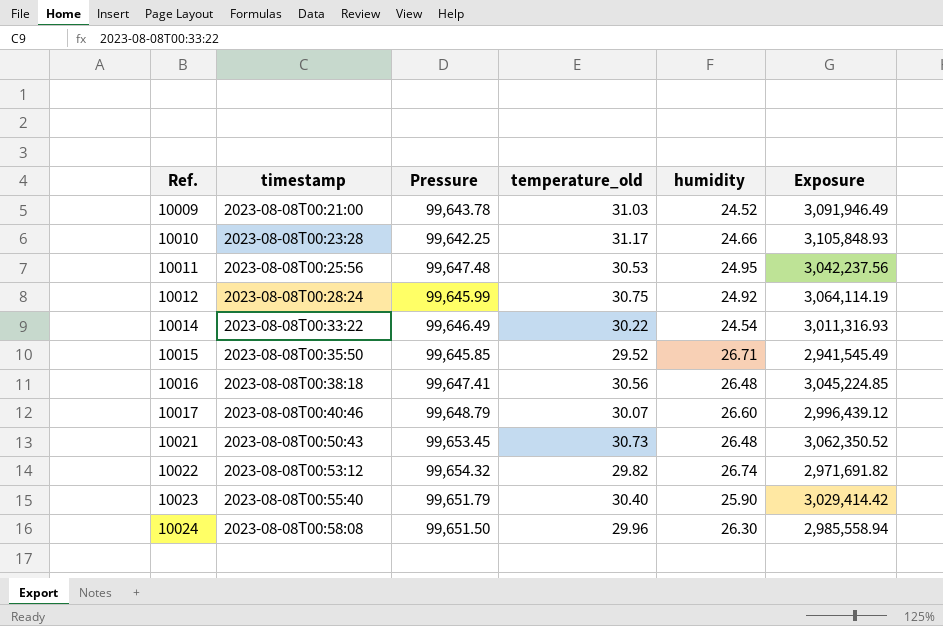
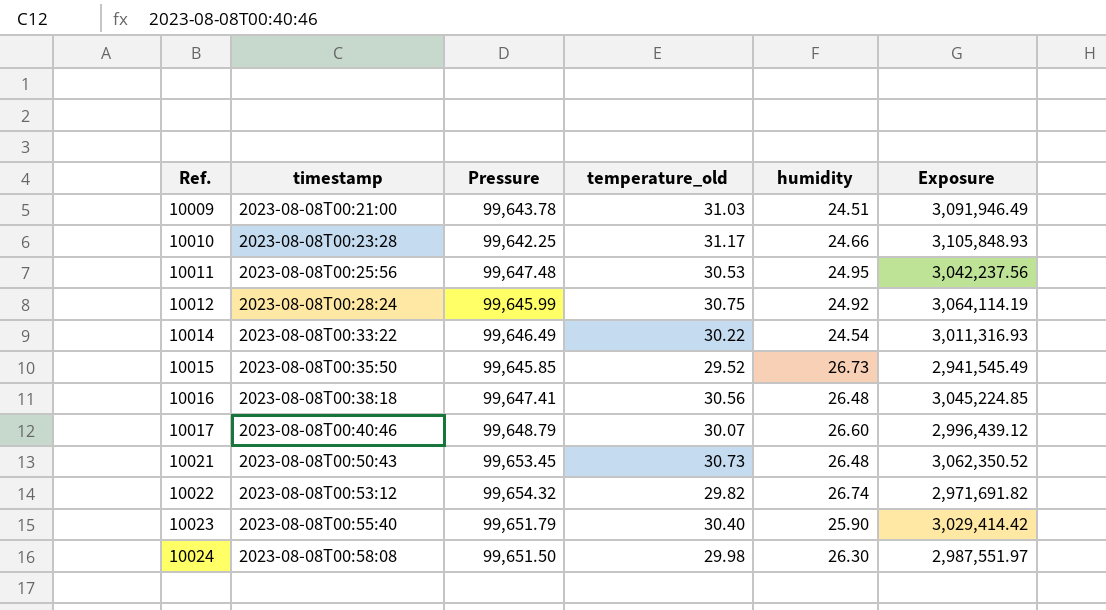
10009 | humidity: 24.52 -> 24.51
10015 | humidity: 26.71 -> 26.73
10024 | temperature_old: 29.96 -> 29.98
10024 | Exposure: 2,985,558.94 -> 2,987,551.97

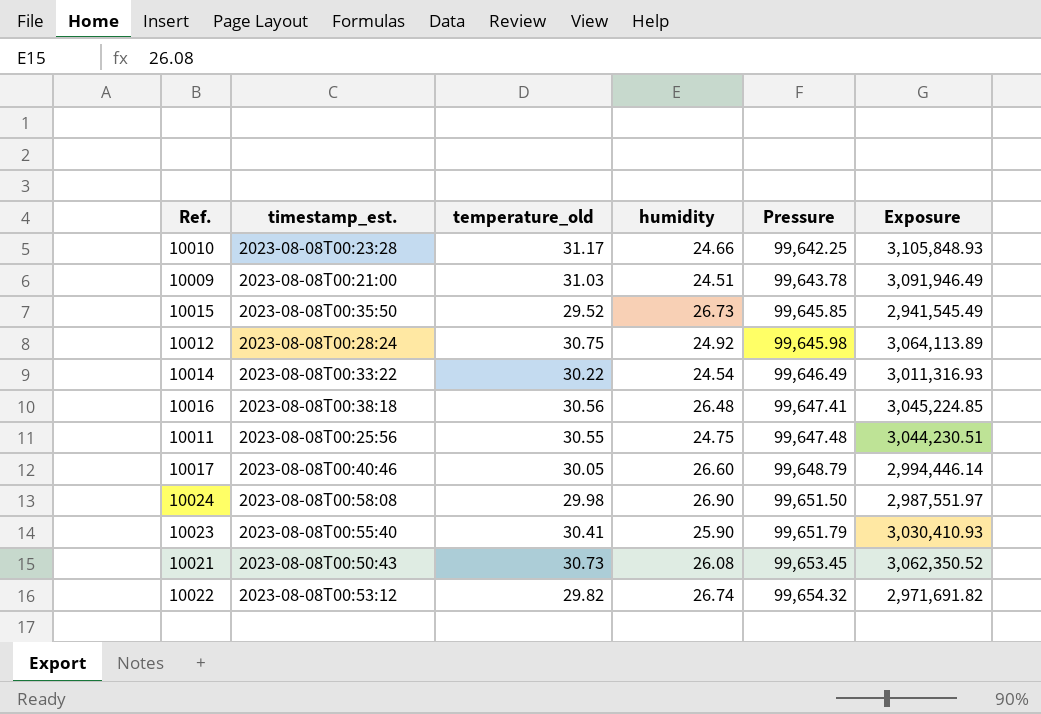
row order: Ref. ascending -> Pressure ascending
column name: timestamp -> timestamp_est.
column Pressure | position: 3 -> 5
10012 | Pressure: 99,645.99 -> 99,645.98
10012 | Exposure: 3,064,114.19 -> 3,064,113.89
10011 | temperature_old: 30.53 -> 30.55
10011 | humidity: 24.95 -> 24.75
10011 | Exposure: 3,042,237.56 -> 3,044,230.51
10017 | temperature_old: 30.07 -> 30.05
10017 | Exposure: 2,996,439.12 -> 2,994,446.14
10024 | humidity: 26.30 -> 26.90
10023 | temperature_old: 30.40 -> 30.41
10023 | Exposure: 3,029,414.42 -> 3,030,410.93
10021 | humidity: 26.48 -> 26.08

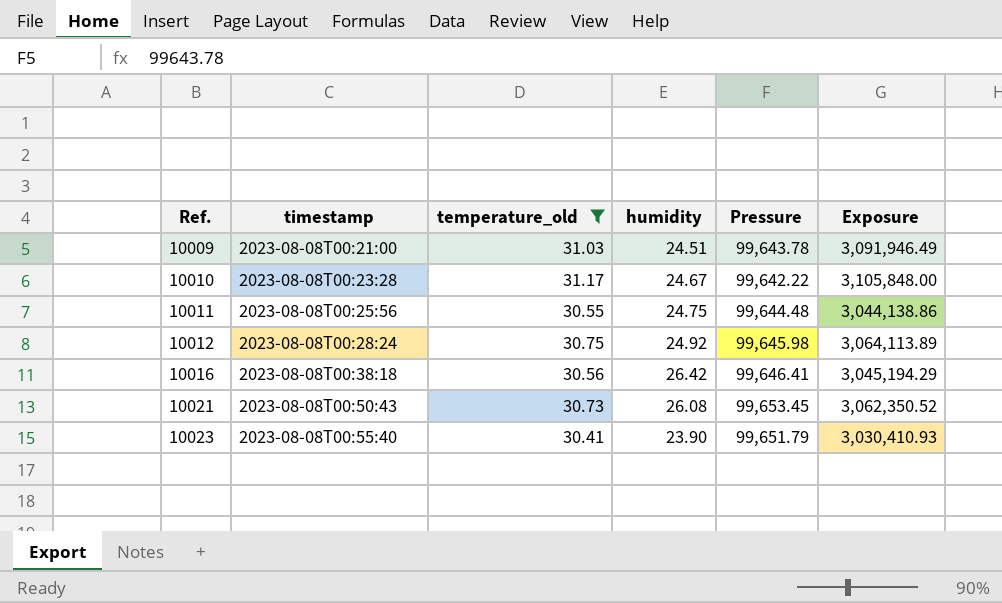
filter: none -> temperature_old >= 30.41
row order: Pressure ascending -> Ref. ascending
column name: timestamp_est. -> timestamp
10010 | humidity: 24.66 -> 24.67
10010 | Pressure: 99,642.25 -> 99,642.22
10010 | Exposure: 3,105,848.93 -> 3,105,848.00
10011 | Pressure: 99,647.48 -> 99,644.48
10011 | Exposure: 3,044,230.51 -> 3,044,138.86
10016 | humidity: 26.48 -> 26.42
10016 | Pressure: 99,647.41 -> 99,646.41
10016 | Exposure: 3,045,224.85 -> 3,045,194.29
10023 | humidity: 25.90 -> 23.90

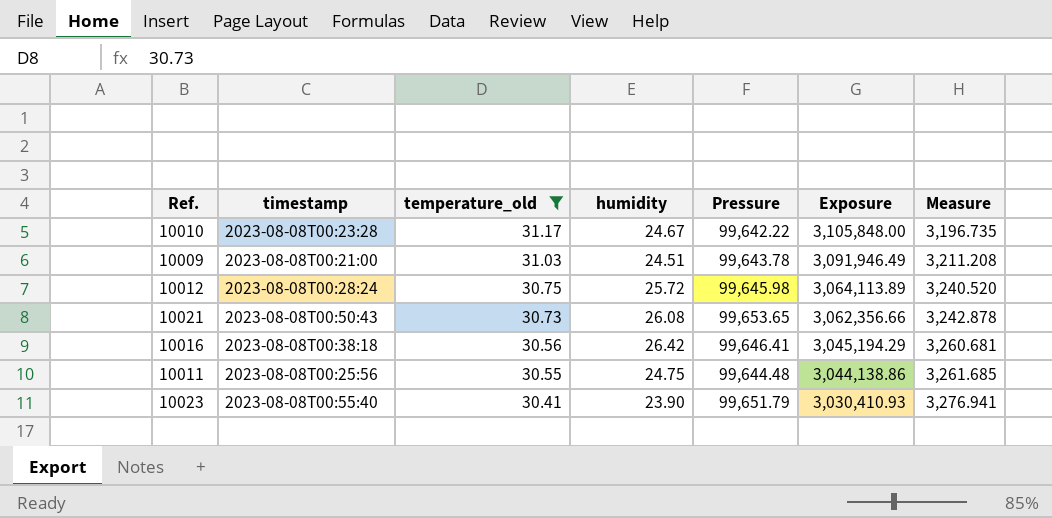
row order: Ref. ascending -> temperature_old descending
column Measure | formula: none -> [Pressure] / [temperature_old]
10012 | humidity: 24.92 -> 25.72
10021 | Pressure: 99,653.45 -> 99,653.65
10021 | Exposure: 3,062,350.52 -> 3,062,356.66

